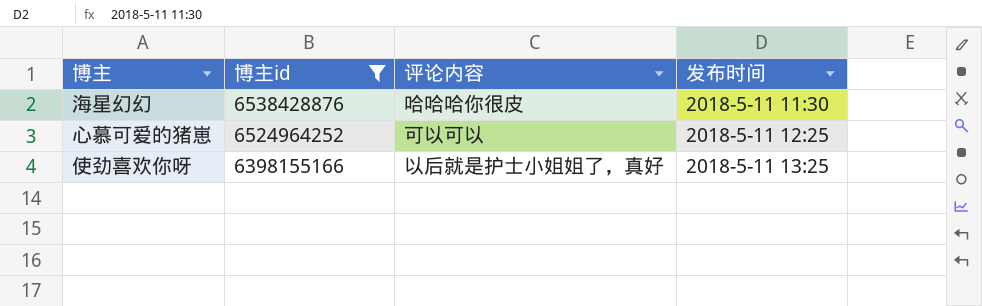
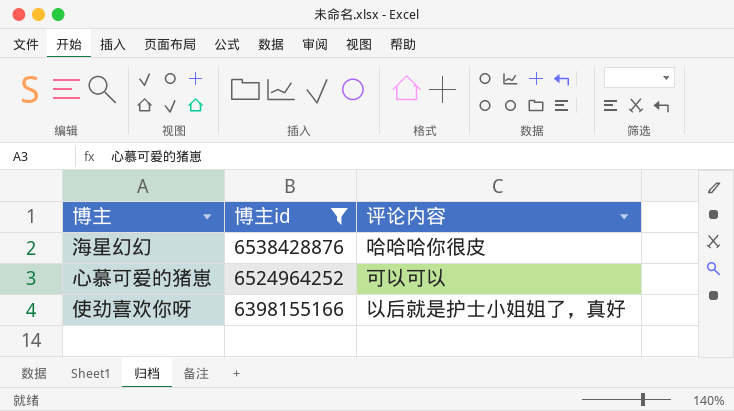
column 发布时间 | position: 4 -> none

